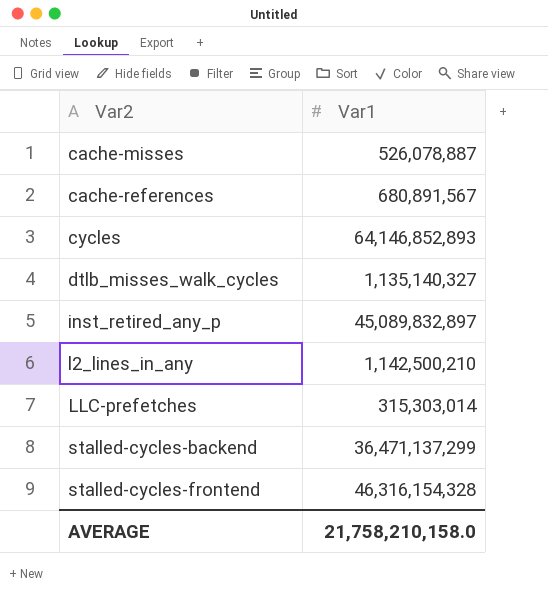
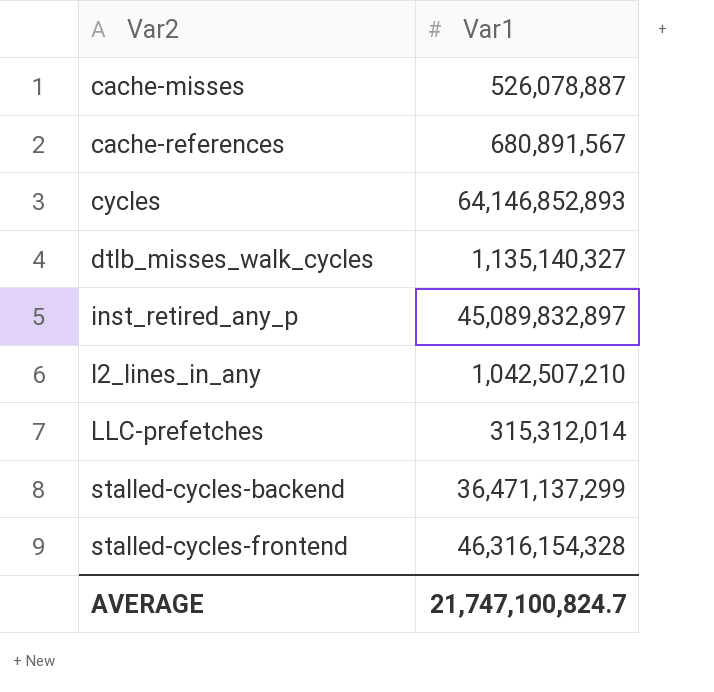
l2_lines_in_any | Var1: 1,142,500,210 -> 1,042,507,210
LLC-prefetches | Var1: 315,303,014 -> 315,312,014
AVERAGE | Var1: 21,758,210,158.0 -> 21,747,100,824.7

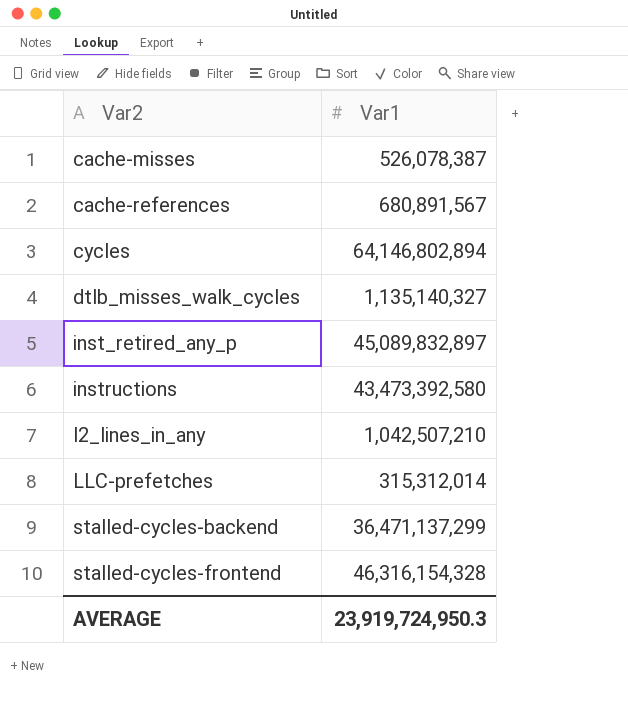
cache-misses | Var1: 526,078,887 -> 526,078,387
cycles | Var1: 64,146,852,893 -> 64,146,802,894
row instructions: none -> 43,473,392,580
AVERAGE | Var1: 21,747,100,824.7 -> 23,919,724,950.3

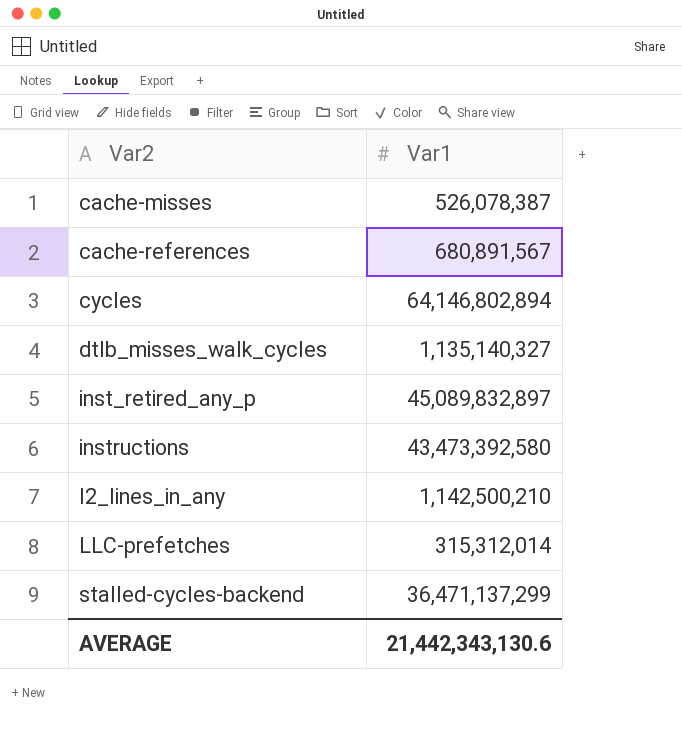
row stalled-cycles-frontend: 46,316,154,328 -> none
l2_lines_in_any | Var1: 1,042,507,210 -> 1,142,500,210
AVERAGE | Var1: 23,919,724,950.3 -> 21,442,343,130.6

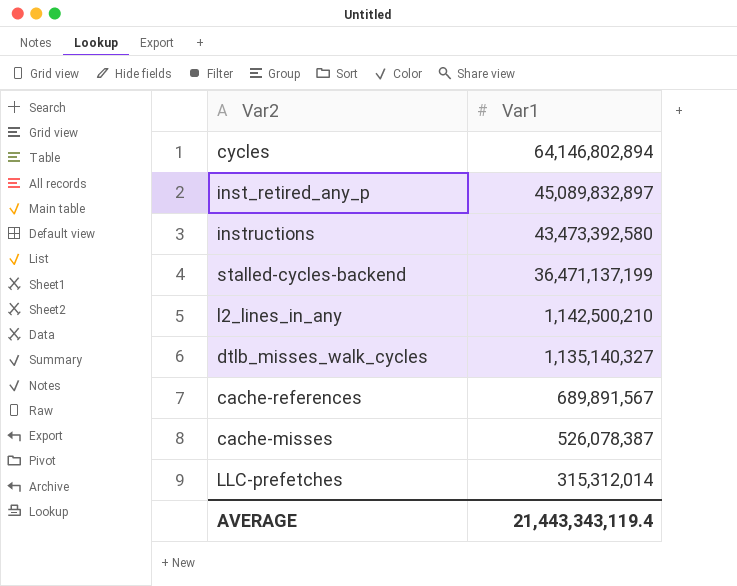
row order: Var2 ascending -> Var1 descending
stalled-cycles-backend | Var1: 36,471,137,299 -> 36,471,137,199
cache-references | Var1: 680,891,567 -> 689,891,567
AVERAGE | Var1: 21,442,343,130.6 -> 21,443,343,119.4

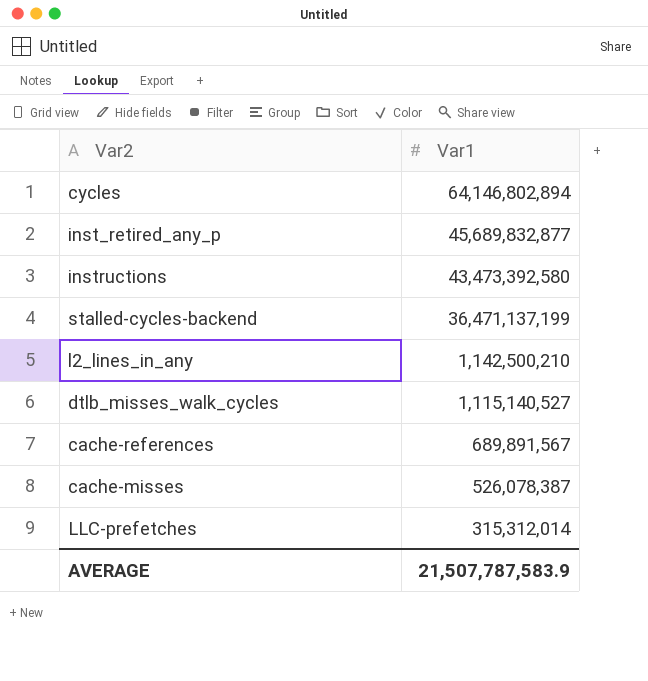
inst_retired_any_p | Var1: 45,089,832,897 -> 45,689,832,877
dtlb_misses_walk_cycles | Var1: 1,135,140,327 -> 1,115,140,527
AVERAGE | Var1: 21,443,343,119.4 -> 21,507,787,583.9

